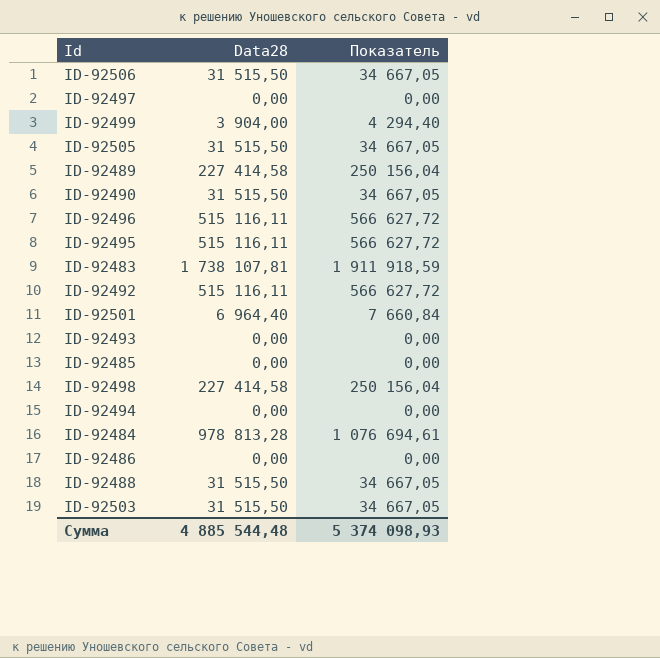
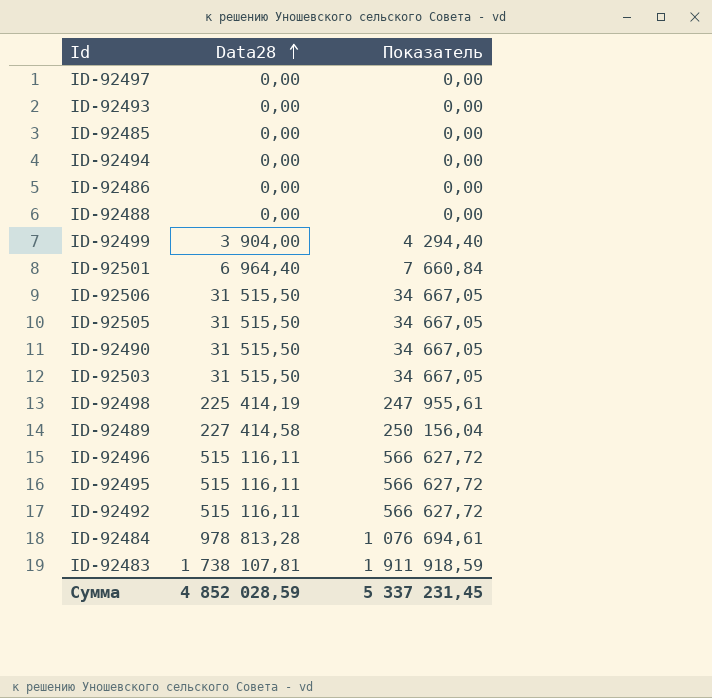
row order: none -> Data28 ascending
ID-92488 | Data28: 31 515,50 -> 0,00
ID-92488 | Показатель: 34 667,05 -> 0,00
ID-92498 | Data28: 227 414,58 -> 225 414,19
ID-92498 | Показатель: 250 156,04 -> 247 955,61
Сумма | Data28: 4 885 544,48 -> 4 852 028,59
Сумма | Показатель: 5 374 098,93 -> 5 337 231,45

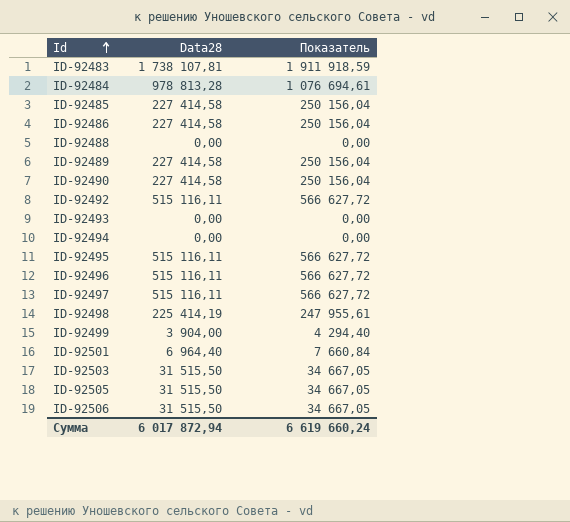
row order: Data28 ascending -> Id ascending
ID-92485 | Data28: 0,00 -> 227 414,58
ID-92485 | Показатель: 0,00 -> 250 156,04
ID-92486 | Data28: 0,00 -> 227 414,58
ID-92486 | Показатель: 0,00 -> 250 156,04
ID-92490 | Data28: 31 515,50 -> 227 414,58
ID-92490 | Показатель: 34 667,05 -> 250 156,04
ID-92497 | Data28: 0,00 -> 515 116,11
ID-92497 | Показатель: 0,00 -> 566 627,72
Сумма | Data28: 4 852 028,59 -> 6 017 872,94
Сумма | Показатель: 5 337 231,45 -> 6 619 660,24

